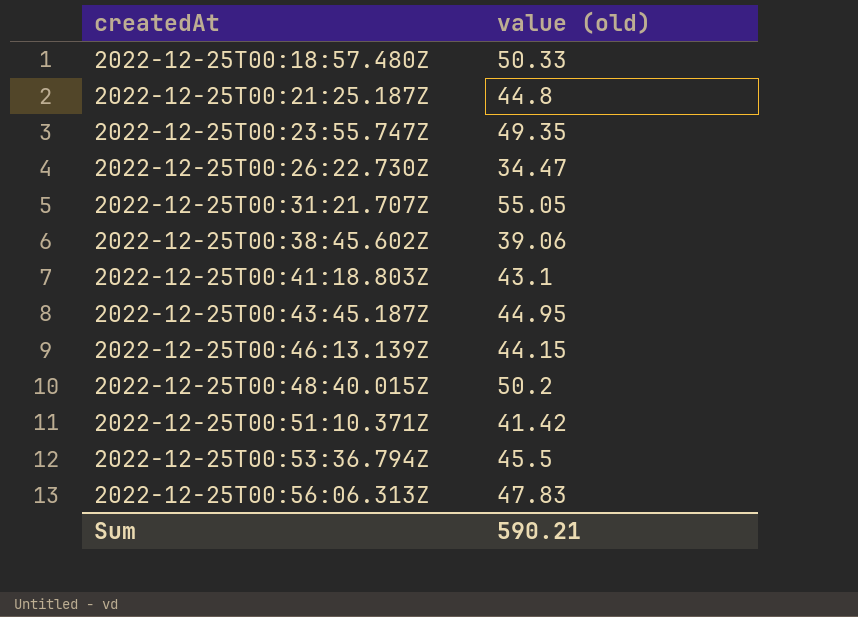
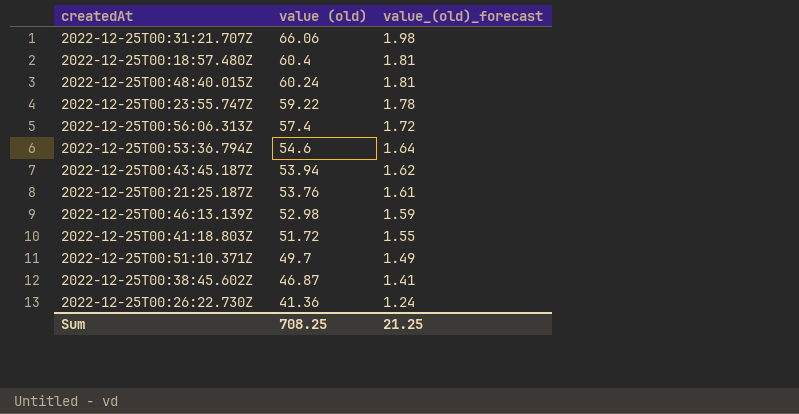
row order: createdAt ascending -> value (old) descending
column value_(old)_forecast | formula: none -> [value (old)] * 0.03
2022-12-25T00:31:21.707Z | value (old): 55.05 -> 66.06
2022-12-25T00:18:57.480Z | value (old): 50.33 -> 60.4
2022-12-25T00:48:40.015Z | value (old): 50.2 -> 60.24
2022-12-25T00:23:55.747Z | value (old): 49.35 -> 59.22
2022-12-25T00:56:06.313Z | value (old): 47.83 -> 57.4
2022-12-25T00:53:36.794Z | value (old): 45.5 -> 54.6
2022-12-25T00:43:45.187Z | value (old): 44.95 -> 53.94
2022-12-25T00:21:25.187Z | value (old): 44.8 -> 53.76
2022-12-25T00:46:13.139Z | value (old): 44.15 -> 52.98
2022-12-25T00:41:18.803Z | value (old): 43.1 -> 51.72
2022-12-25T00:51:10.371Z | value (old): 41.42 -> 49.7
2022-12-25T00:38:45.602Z | value (old): 39.06 -> 46.87
2022-12-25T00:26:22.730Z | value (old): 34.47 -> 41.36
Sum | value (old): 590.21 -> 708.25

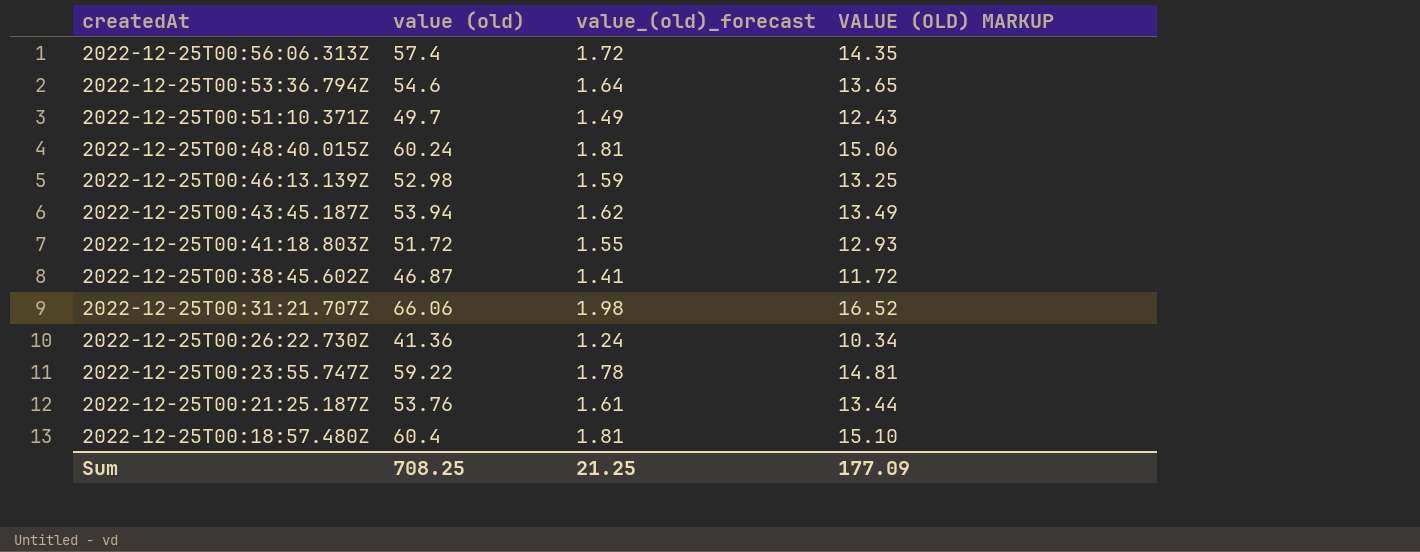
row order: value (old) descending -> createdAt descending
column VALUE (OLD) MARKUP | formula: none -> [value (old)] * 0.25

